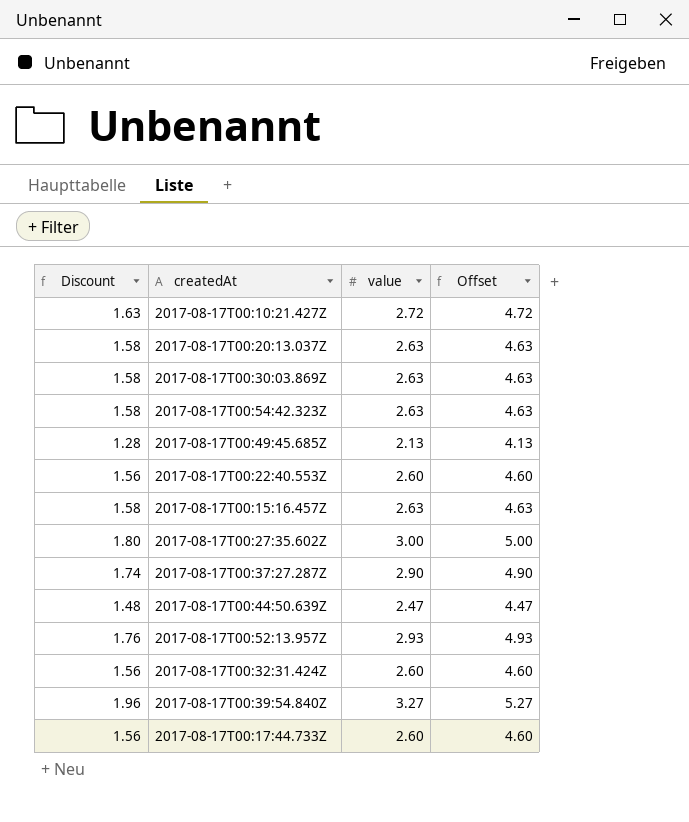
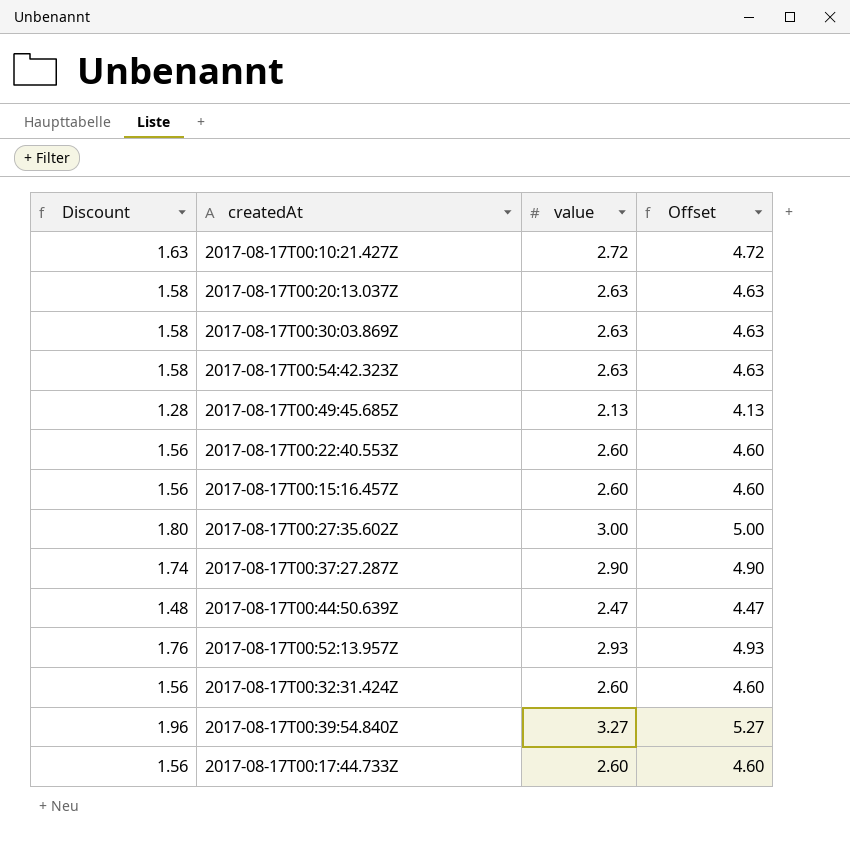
2017-08-17T00:15:16.457Z | Discount: 1.58 -> 1.56
2017-08-17T00:15:16.457Z | value: 2.63 -> 2.60
2017-08-17T00:15:16.457Z | Offset: 4.63 -> 4.60

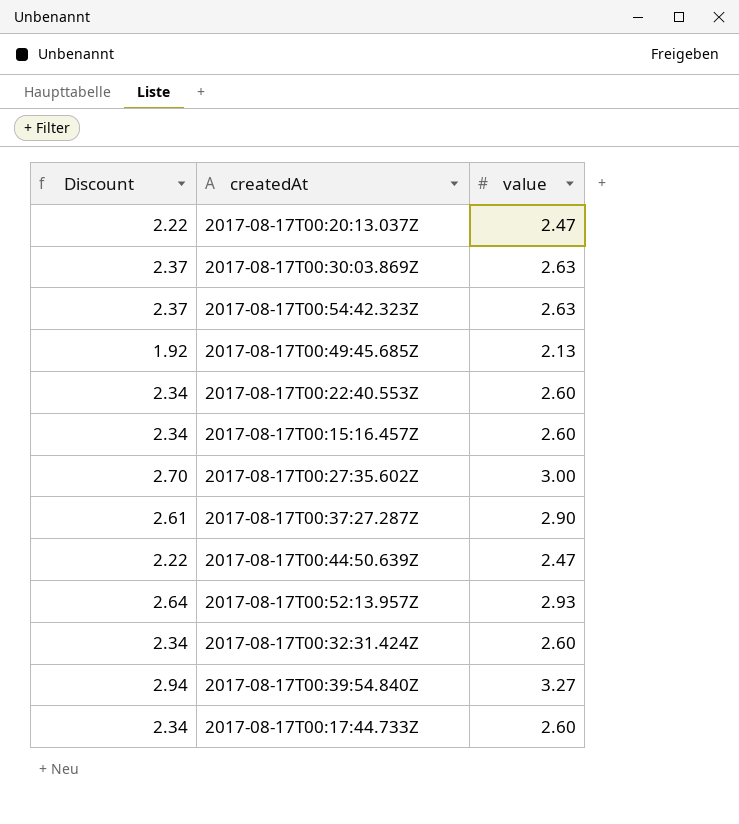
column Offset | formula: [value] + 2 -> none
column Discount | formula: [value] * 0.6 -> [value] * 0.9
row 2017-08-17T00:10:21.427Z: 1.63 | 2.72 | 4.72 -> none
2017-08-17T00:20:13.037Z | value: 2.63 -> 2.47

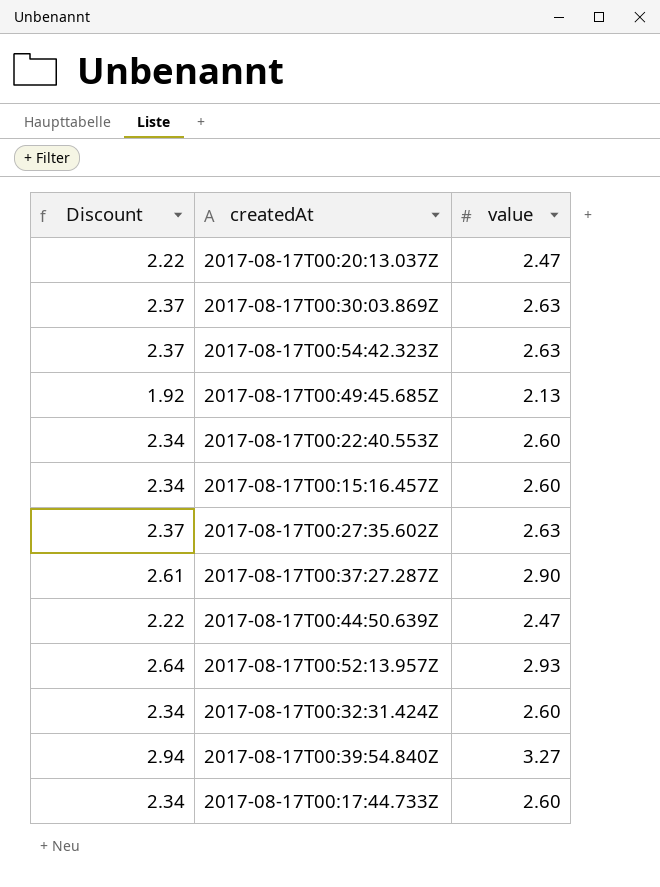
2017-08-17T00:27:35.602Z | Discount: 2.70 -> 2.37
2017-08-17T00:27:35.602Z | value: 3.00 -> 2.63

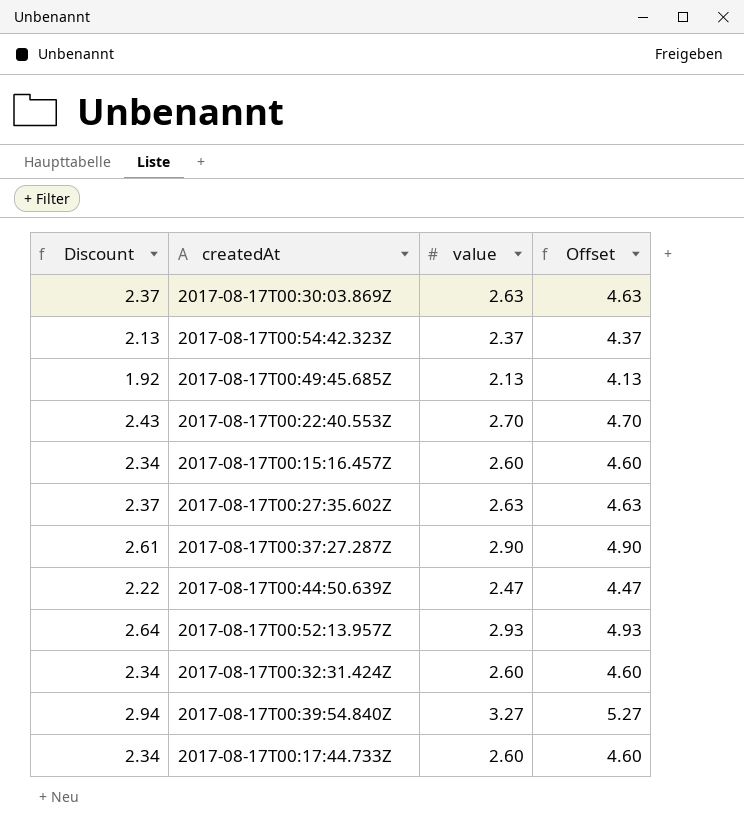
column Offset | formula: none -> [value] + 2
row 2017-08-17T00:20:13.037Z: 2.22 | 2.47 -> none
2017-08-17T00:54:42.323Z | Discount: 2.37 -> 2.13
2017-08-17T00:54:42.323Z | value: 2.63 -> 2.37
2017-08-17T00:22:40.553Z | Discount: 2.34 -> 2.43
2017-08-17T00:22:40.553Z | value: 2.60 -> 2.70

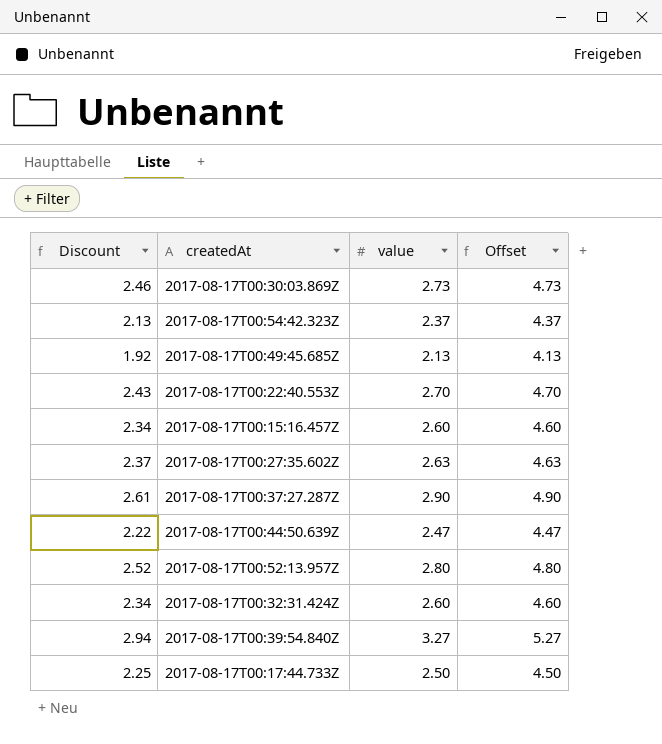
2017-08-17T00:30:03.869Z | Discount: 2.37 -> 2.46
2017-08-17T00:30:03.869Z | value: 2.63 -> 2.73
2017-08-17T00:30:03.869Z | Offset: 4.63 -> 4.73
2017-08-17T00:52:13.957Z | Discount: 2.64 -> 2.52
2017-08-17T00:52:13.957Z | value: 2.93 -> 2.80
2017-08-17T00:52:13.957Z | Offset: 4.93 -> 4.80
2017-08-17T00:17:44.733Z | Discount: 2.34 -> 2.25
2017-08-17T00:17:44.733Z | value: 2.60 -> 2.50
2017-08-17T00:17:44.733Z | Offset: 4.60 -> 4.50

